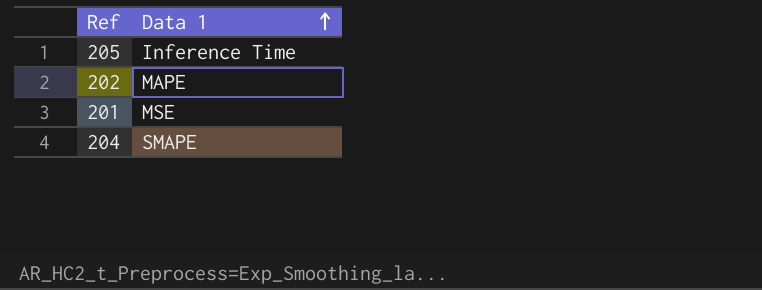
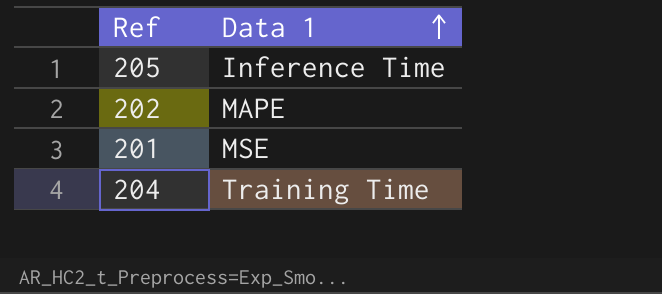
204 | Data 1: SMAPE -> Training Time

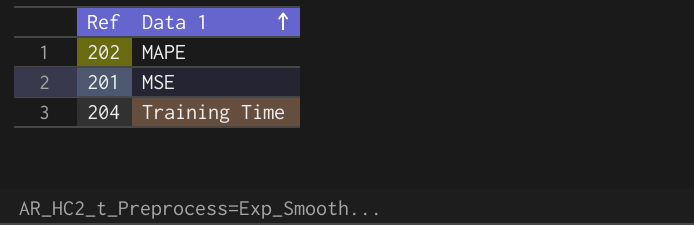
row 205: Inference Time -> none

